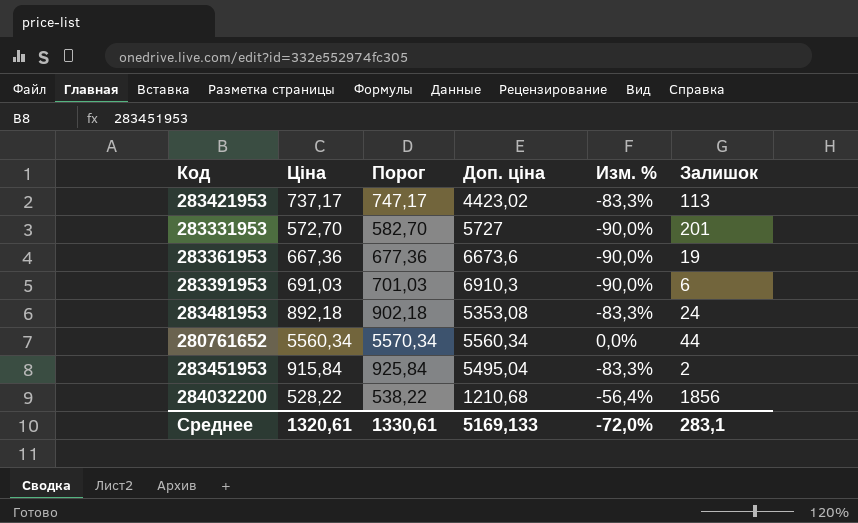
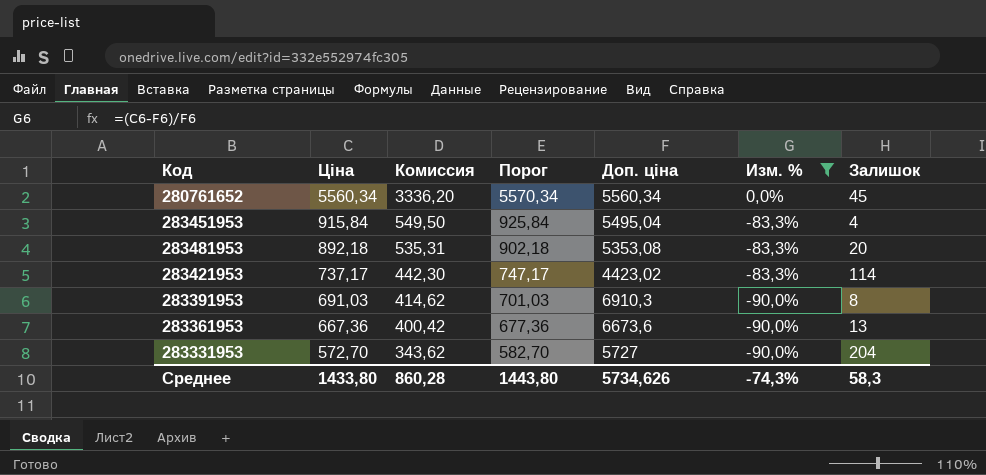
filter: none -> Изм. % != -56,4%
row order: none -> Ціна descending
column Комиссия | formula: none -> [Ціна] * 0,6
280761652 | Залишок: 44 -> 45
283451953 | Залишок: 2 -> 4
283481953 | Залишок: 24 -> 20
283421953 | Залишок: 113 -> 114
283391953 | Залишок: 6 -> 8
283361953 | Залишок: 19 -> 13
283331953 | Залишок: 201 -> 204
Среднее | Ціна: 1320,61 -> 1433,80
Среднее | Порог: 1330,61 -> 1443,80
Среднее | Доп. ціна: 5169,133 -> 5734,626
Среднее | Изм. %: -72,0% -> -74,3%
Среднее | Залишок: 283,1 -> 58,3

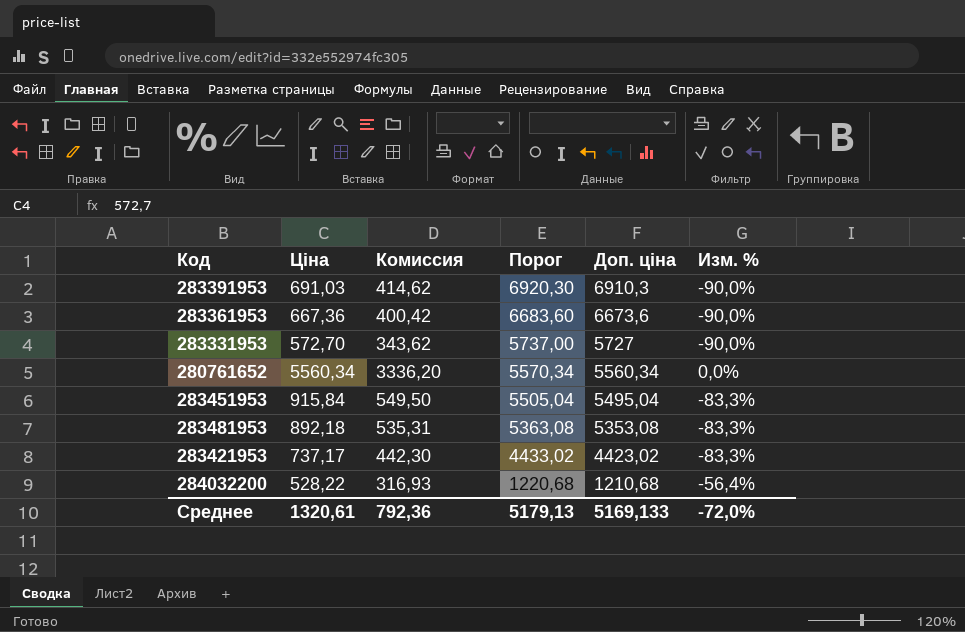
filter: Изм. % != -56,4% -> none
row order: Ціна descending -> Порог descending
column Залишок | position: 7 -> none
column Порог | formula: [Ціна] + 10 -> [Доп. ціна] + 10
Среднее | Ціна: 1433,80 -> 1320,61
Среднее | Комиссия: 860,28 -> 792,36
Среднее | Порог: 1443,80 -> 5179,13
Среднее | Доп. ціна: 5734,626 -> 5169,133
Среднее | Изм. %: -74,3% -> -72,0%

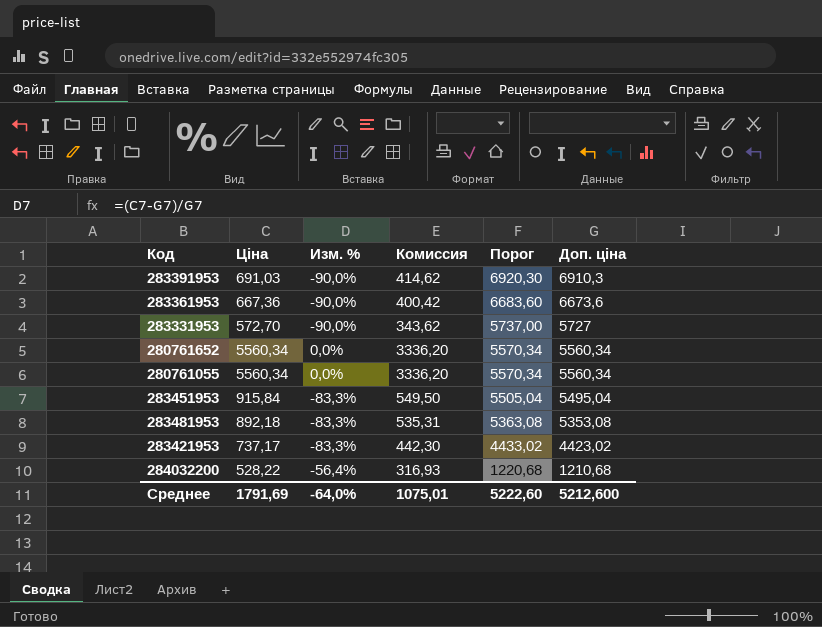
column Изм. % | position: 6 -> 3
row 280761055: none -> 5560,34 | 0,0% | 3336,20 | 5570,34 | 5560,34
Среднее | Ціна: 1320,61 -> 1791,69
Среднее | Изм. %: -72,0% -> -64,0%
Среднее | Комиссия: 792,36 -> 1075,01
Среднее | Порог: 5179,13 -> 5222,60
Среднее | Доп. ціна: 5169,133 -> 5212,600

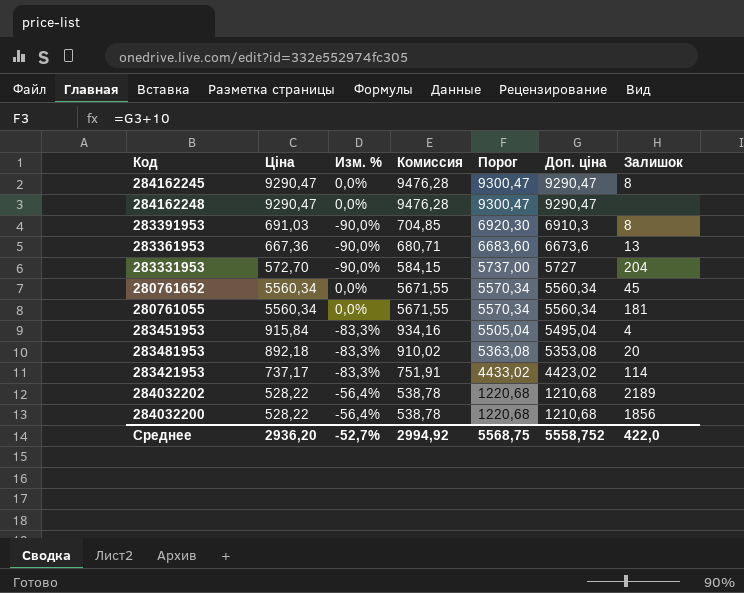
column Комиссия | formula: [Ціна] * 0,6 -> [Ціна] * 1,02
column Залишок | position: none -> 7
row 284162245: none -> 9290,47 | 0,0% | 9476,28 | 9300,47 | 9290,47 | 8
row 284162248: none -> 9290,47 | 0,0% | 9476,28 | 9300,47 | 9290,47 | none
row 284032202: none -> 528,22 | -56,4% | 538,78 | 1220,68 | 1210,68 | 2189
Среднее | Ціна: 1791,69 -> 2936,20
Среднее | Изм. %: -64,0% -> -52,7%
Среднее | Комиссия: 1075,01 -> 2994,92
Среднее | Порог: 5222,60 -> 5568,75
Среднее | Доп. ціна: 5212,600 -> 5558,752

